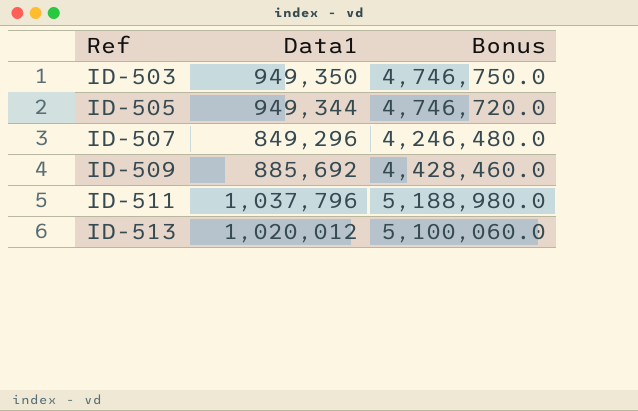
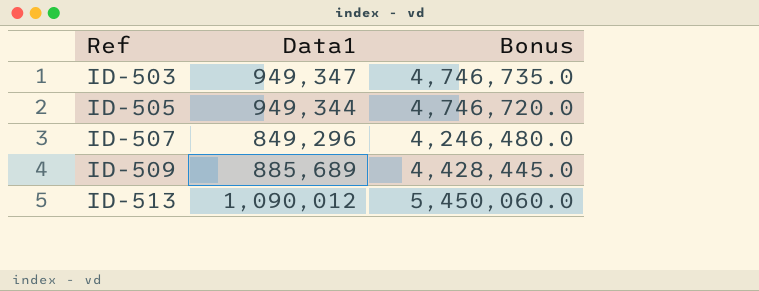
row ID-511: 1,037,796 | 5,188,980.0 -> none
ID-503 | Data1: 949,350 -> 949,347
ID-503 | Bonus: 4,746,750.0 -> 4,746,735.0
ID-509 | Data1: 885,692 -> 885,689
ID-509 | Bonus: 4,428,460.0 -> 4,428,445.0
ID-513 | Data1: 1,020,012 -> 1,090,012
ID-513 | Bonus: 5,100,060.0 -> 5,450,060.0

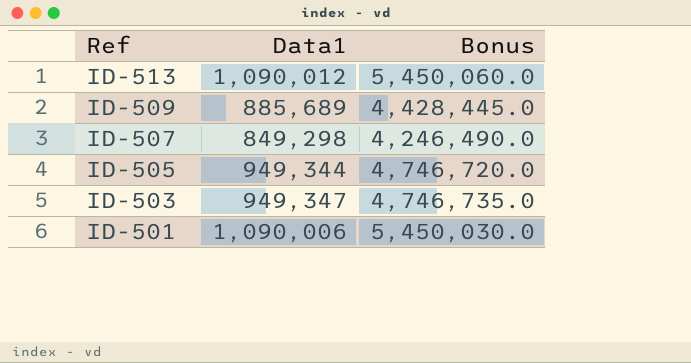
row order: Ref ascending -> Ref descending
ID-507 | Data1: 849,296 -> 849,298
ID-507 | Bonus: 4,246,480.0 -> 4,246,490.0
row ID-501: none -> 1,090,006 | 5,450,030.0

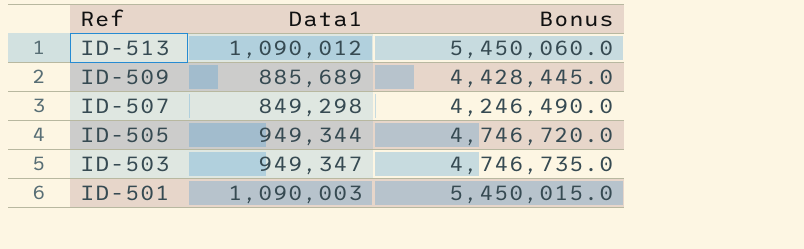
ID-501 | Data1: 1,090,006 -> 1,090,003
ID-501 | Bonus: 5,450,030.0 -> 5,450,015.0

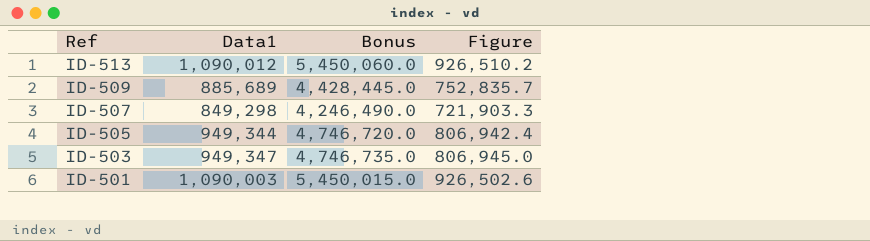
column Figure | formula: none -> [Data1] * 0.85

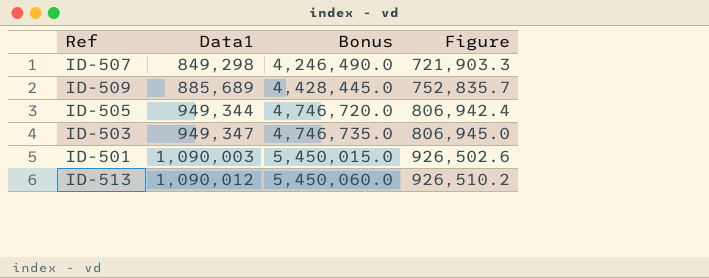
row order: Ref descending -> Data1 ascending

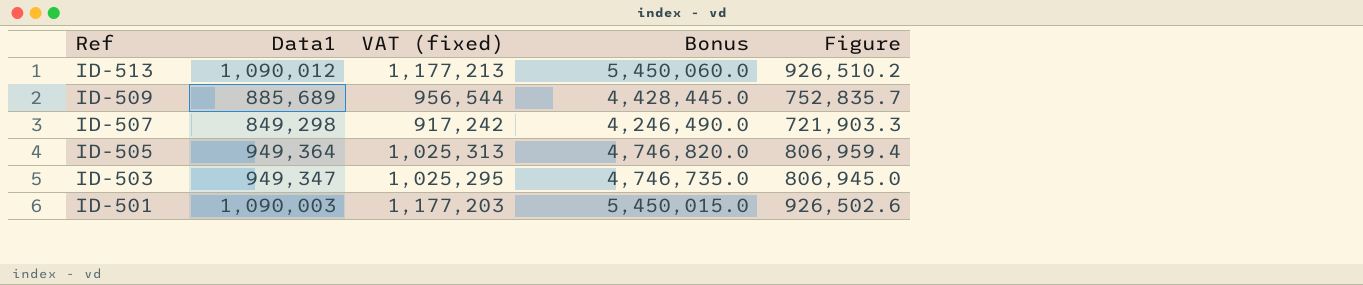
row order: Data1 ascending -> Ref descending
column VAT (fixed) | formula: none -> [Data1] * 1.08
ID-505 | Data1: 949,344 -> 949,364
ID-505 | Bonus: 4,746,720.0 -> 4,746,820.0
ID-505 | Figure: 806,942.4 -> 806,959.4

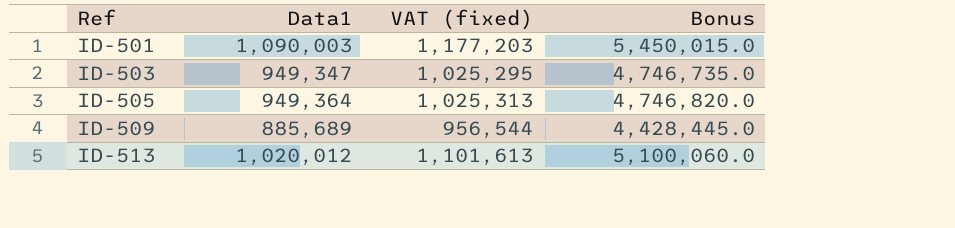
row order: Ref descending -> Ref ascending
column Figure | formula: [Data1] * 0.85 -> none
row ID-507: 849,298 | 917,242 | 4,246,490.0 | 721,903.3 -> none
ID-513 | Data1: 1,090,012 -> 1,020,012
ID-513 | VAT (fixed): 1,177,213 -> 1,101,613
ID-513 | Bonus: 5,450,060.0 -> 5,100,060.0

